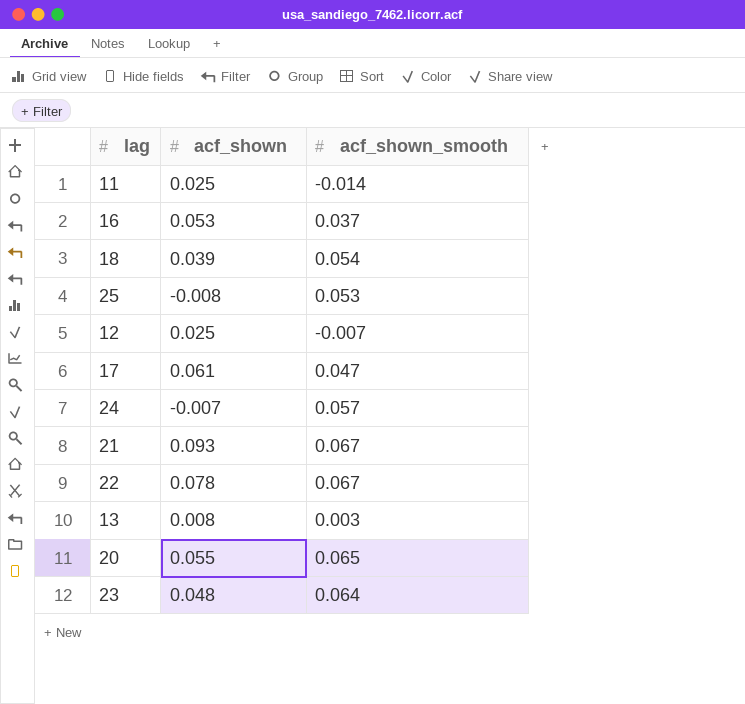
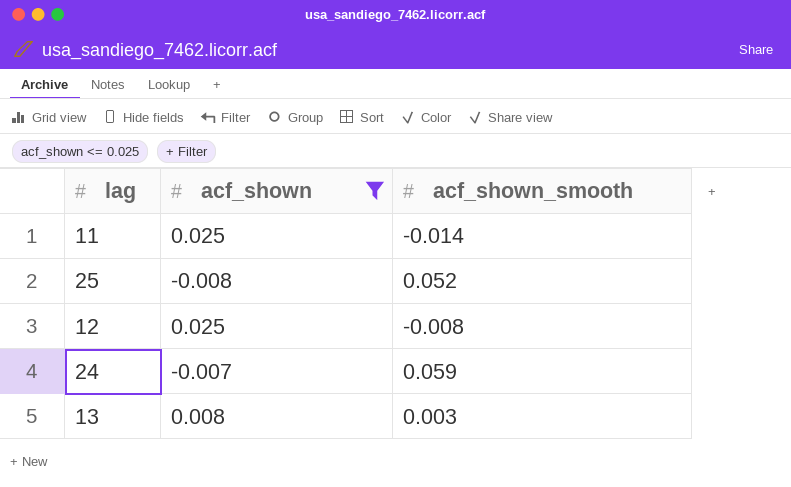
filter: none -> acf_shown <= 0.025
25 | acf_shown_smooth: 0.053 -> 0.052
12 | acf_shown_smooth: -0.007 -> -0.008
24 | acf_shown_smooth: 0.057 -> 0.059

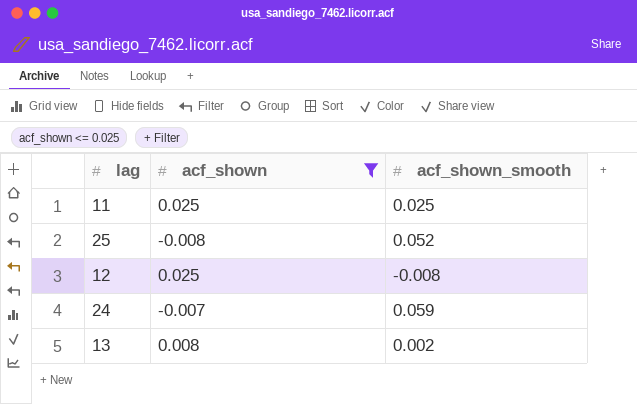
11 | acf_shown_smooth: -0.014 -> 0.025
13 | acf_shown_smooth: 0.003 -> 0.002

